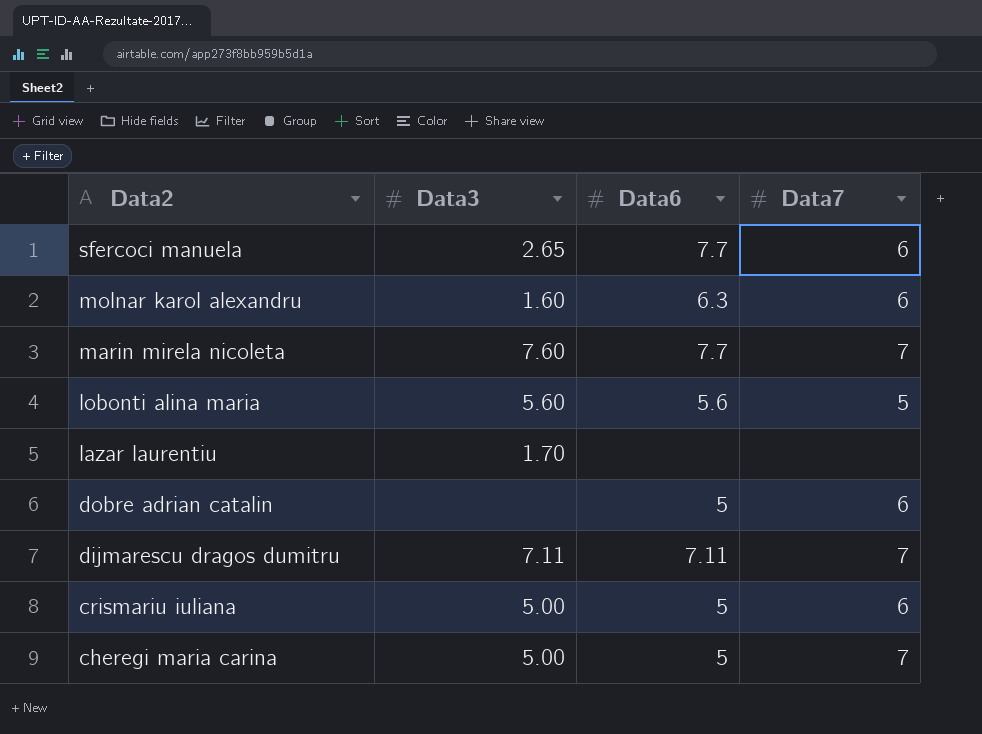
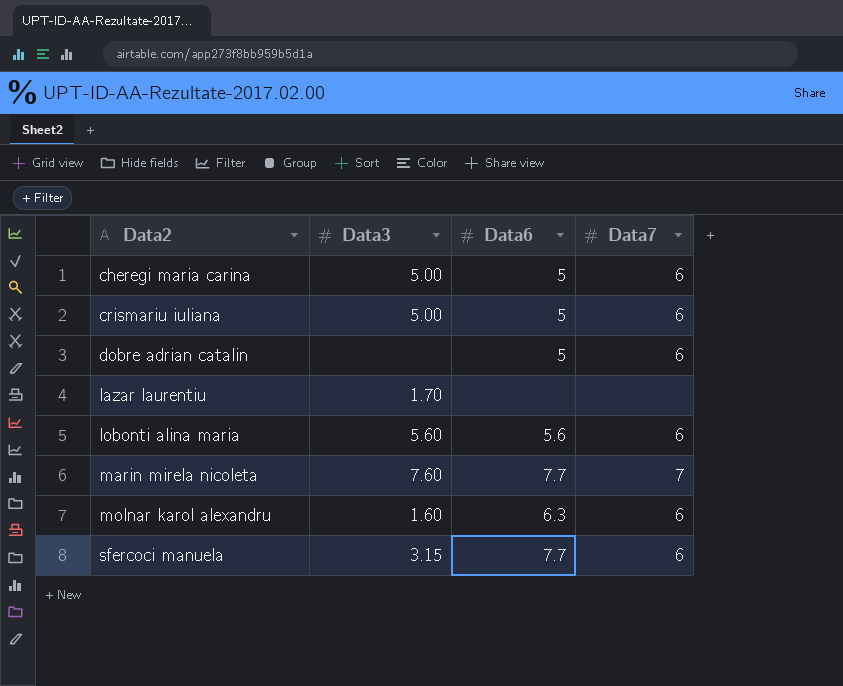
row order: Data2 descending -> Data2 ascending
row dijmarescu dragos dumitru: 7.11 | 7.11 | 7 -> none
cheregi maria carina | Data7: 7 -> 6
lobonti alina maria | Data7: 5 -> 6
sfercoci manuela | Data3: 2.65 -> 3.15

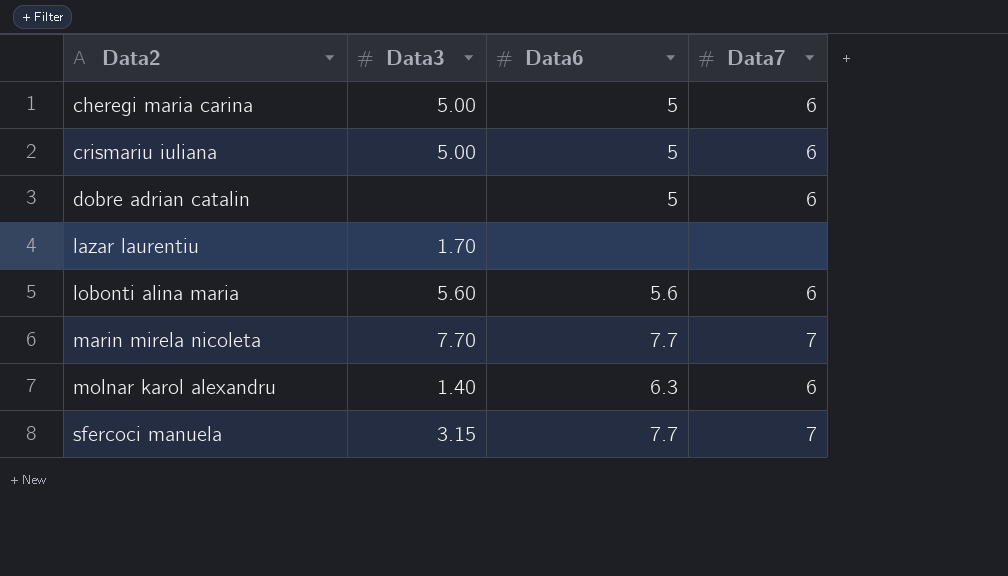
marin mirela nicoleta | Data3: 7.60 -> 7.70
molnar karol alexandru | Data3: 1.60 -> 1.40
sfercoci manuela | Data7: 6 -> 7

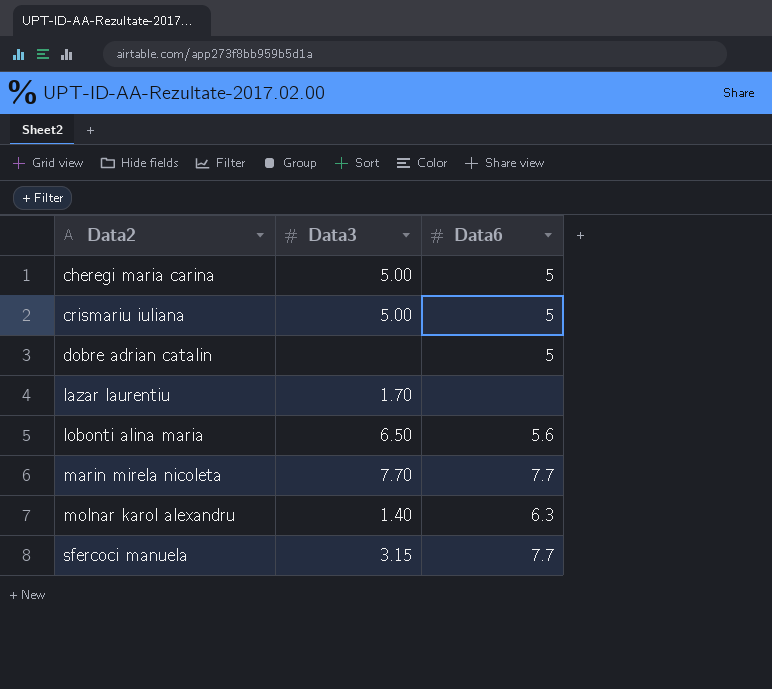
column Data7 | position: 4 -> none
lobonti alina maria | Data3: 5.60 -> 6.50

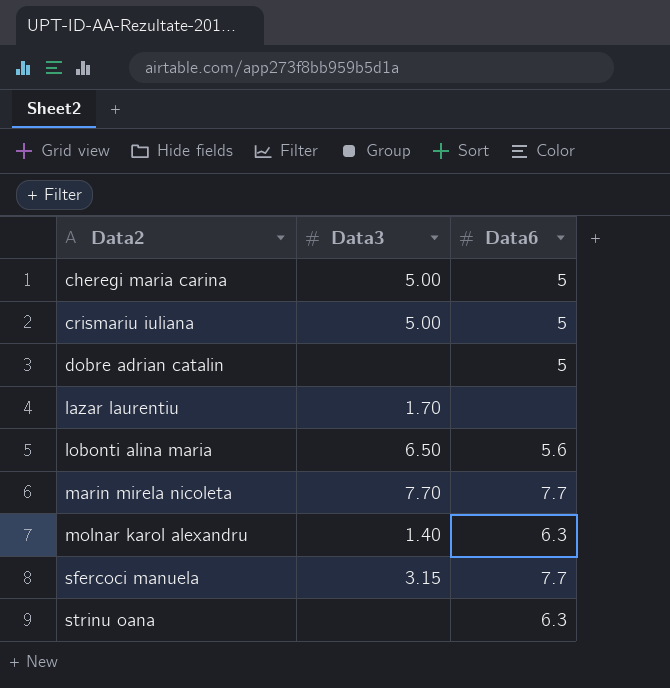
row strinu oana: none -> none | 6.3

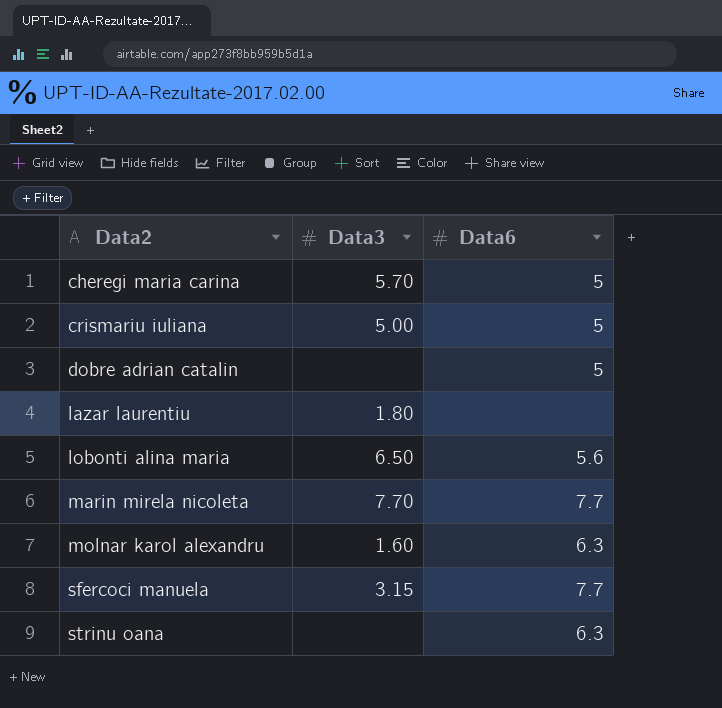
cheregi maria carina | Data3: 5.00 -> 5.70
lazar laurentiu | Data3: 1.70 -> 1.80
molnar karol alexandru | Data3: 1.40 -> 1.60

